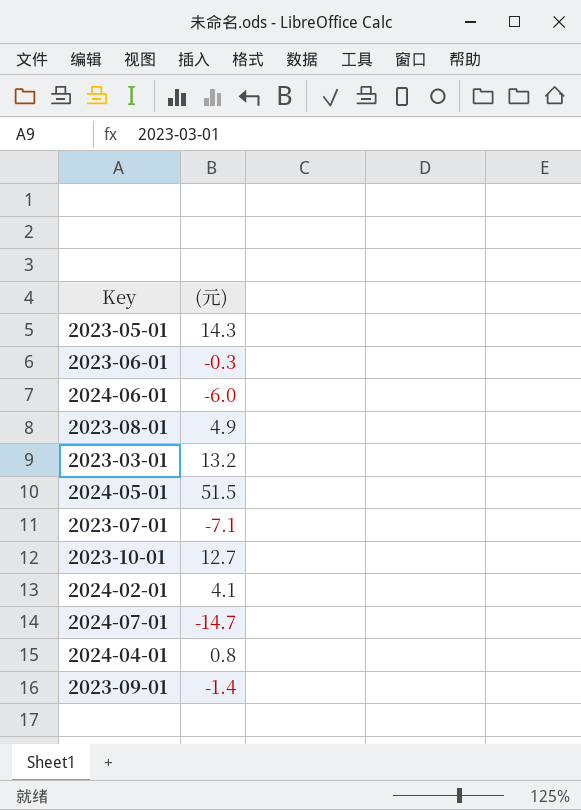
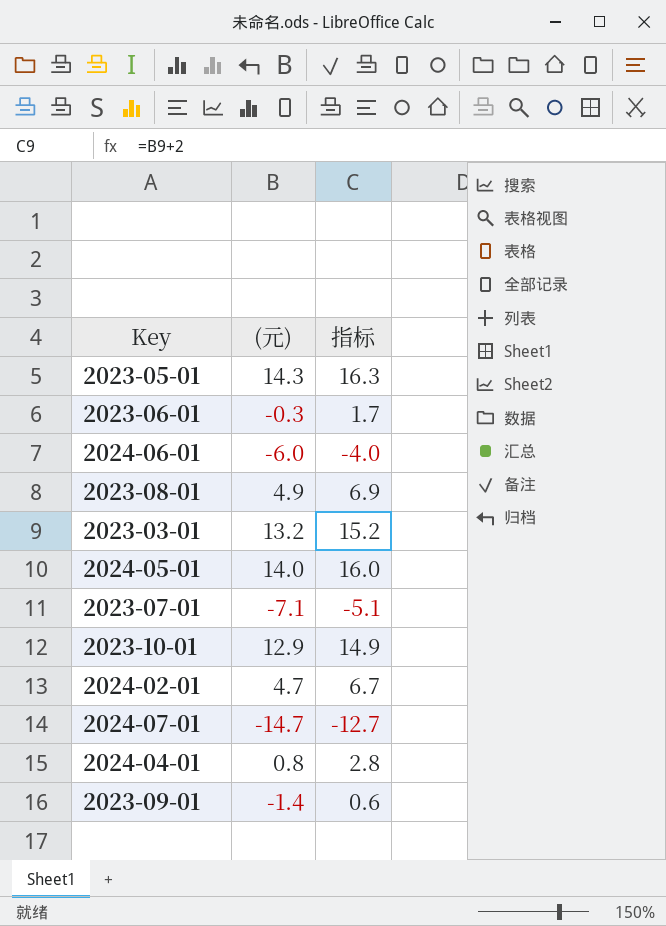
column 指标 | formula: none -> [(元)] + 2
2024-05-01 | (元): 51.5 -> 14.0
2023-10-01 | (元): 12.7 -> 12.9
2024-02-01 | (元): 4.1 -> 4.7

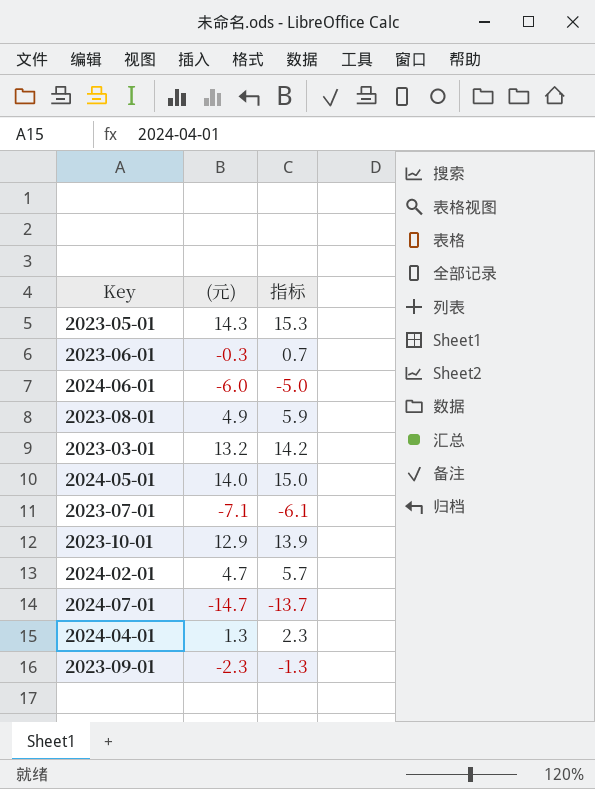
column 指标 | formula: [(元)] + 2 -> [(元)] + 1
2024-04-01 | (元): 0.8 -> 1.3
2023-09-01 | (元): -1.4 -> -2.3

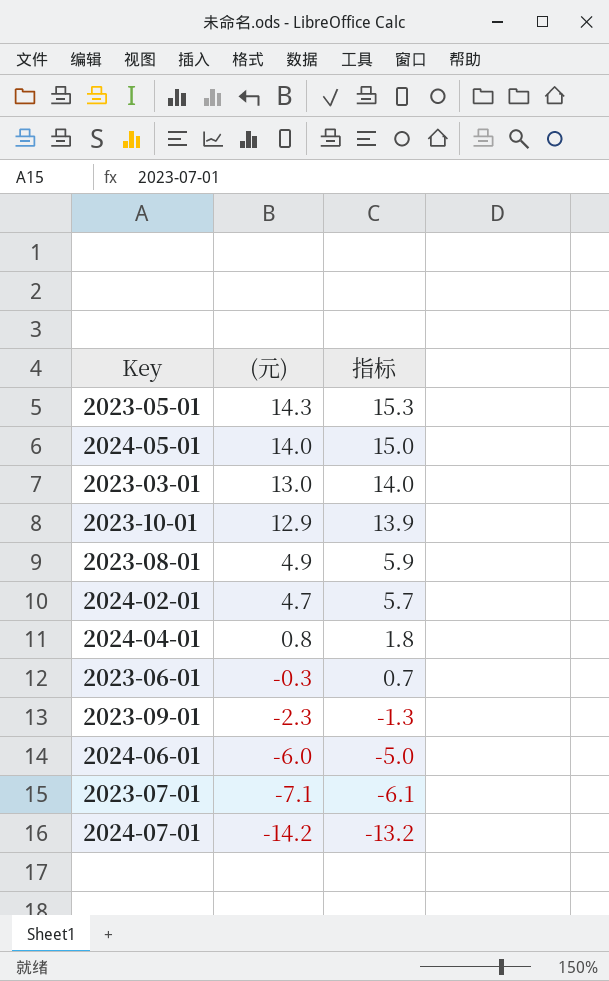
row order: none -> (元) descending
2023-03-01 | (元): 13.2 -> 13.0
2023-03-01 | 指标: 14.2 -> 14.0
2024-04-01 | (元): 1.3 -> 0.8
2024-04-01 | 指标: 2.3 -> 1.8
2024-07-01 | (元): -14.7 -> -14.2
2024-07-01 | 指标: -13.7 -> -13.2

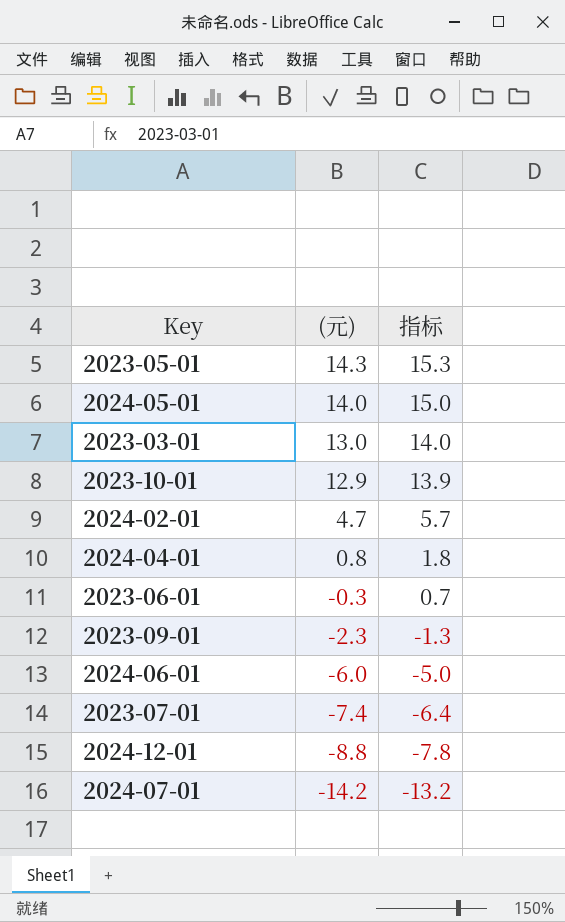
row 2023-08-01: 4.9 | 5.9 -> none
2023-07-01 | (元): -7.1 -> -7.4
2023-07-01 | 指标: -6.1 -> -6.4
row 2024-12-01: none -> -8.8 | -7.8

